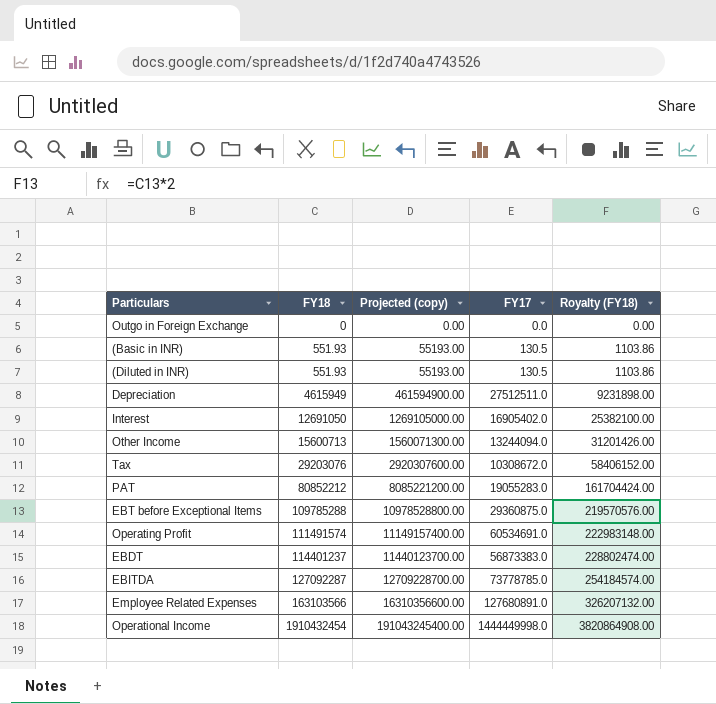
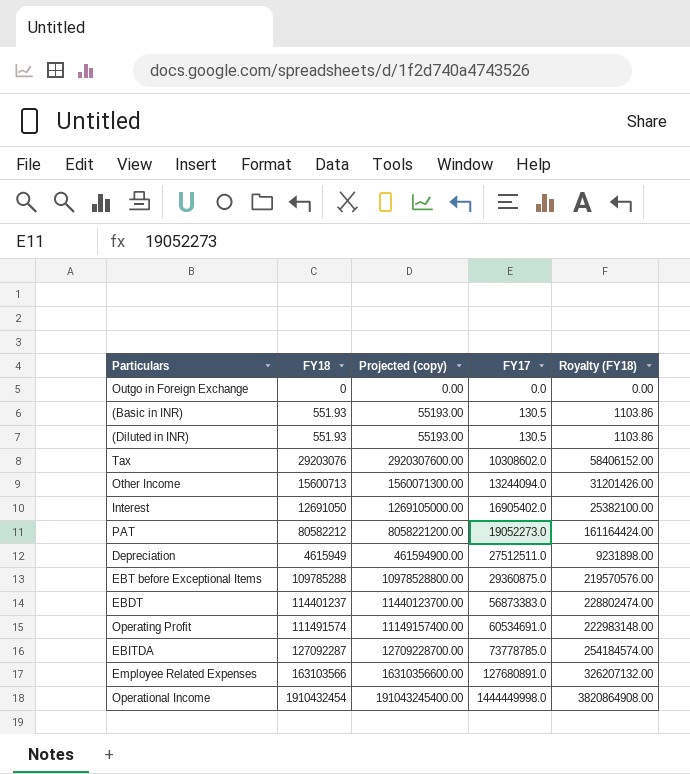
row order: FY18 ascending -> FY17 ascending
Tax | FY17: 10308672.0 -> 10308602.0
PAT | FY18: 80852212 -> 80582212
PAT | Projected (copy): 8085221200.00 -> 8058221200.00
PAT | FY17: 19055283.0 -> 19052273.0
PAT | Royalty (FY18): 161704424.00 -> 161164424.00

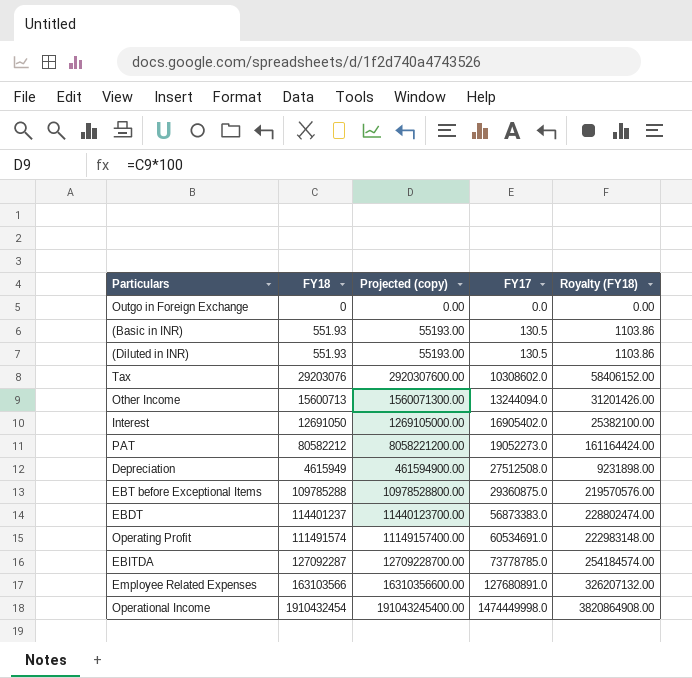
Depreciation | FY17: 27512511.0 -> 27512508.0
Operational Income | FY17: 1444449998.0 -> 1474449998.0

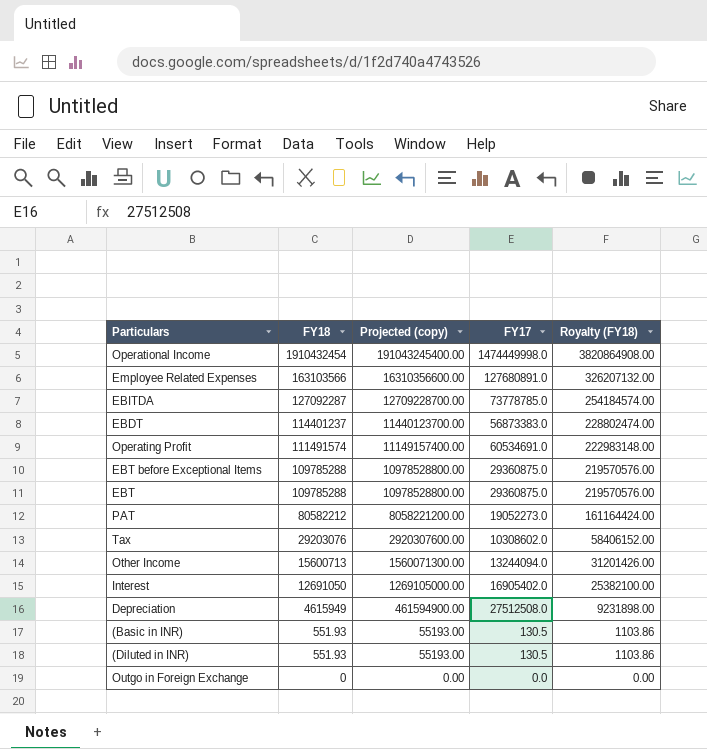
row order: FY17 ascending -> FY18 descending
row EBT: none -> 109785288 | 10978528800.00 | 29360875.0 | 219570576.00

